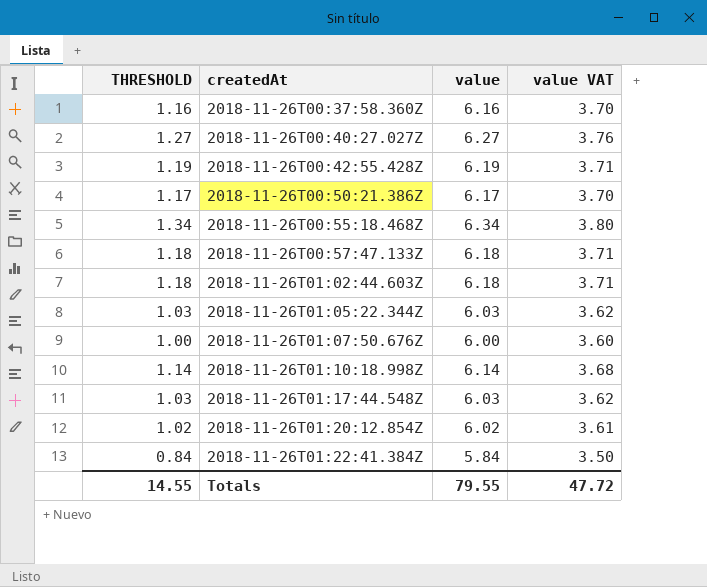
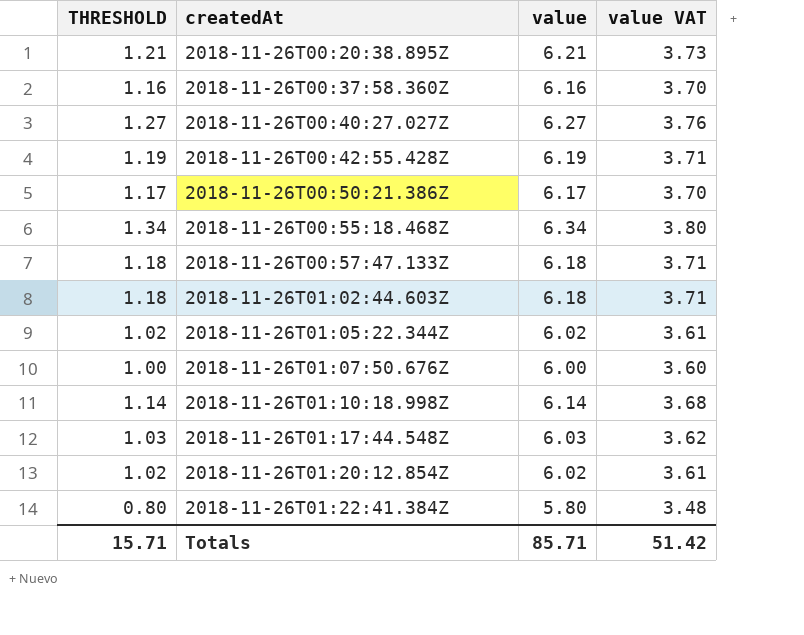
row 2018-11-26T00:20:38.895Z: none -> 1.21 | 6.21 | 3.73
2018-11-26T01:05:22.344Z | THRESHOLD: 1.03 -> 1.02
2018-11-26T01:05:22.344Z | value: 6.03 -> 6.02
2018-11-26T01:05:22.344Z | value VAT: 3.62 -> 3.61
2018-11-26T01:22:41.384Z | THRESHOLD: 0.84 -> 0.80
2018-11-26T01:22:41.384Z | value: 5.84 -> 5.80
2018-11-26T01:22:41.384Z | value VAT: 3.50 -> 3.48
Totals | THRESHOLD: 14.55 -> 15.71
Totals | value: 79.55 -> 85.71
Totals | value VAT: 47.72 -> 51.42

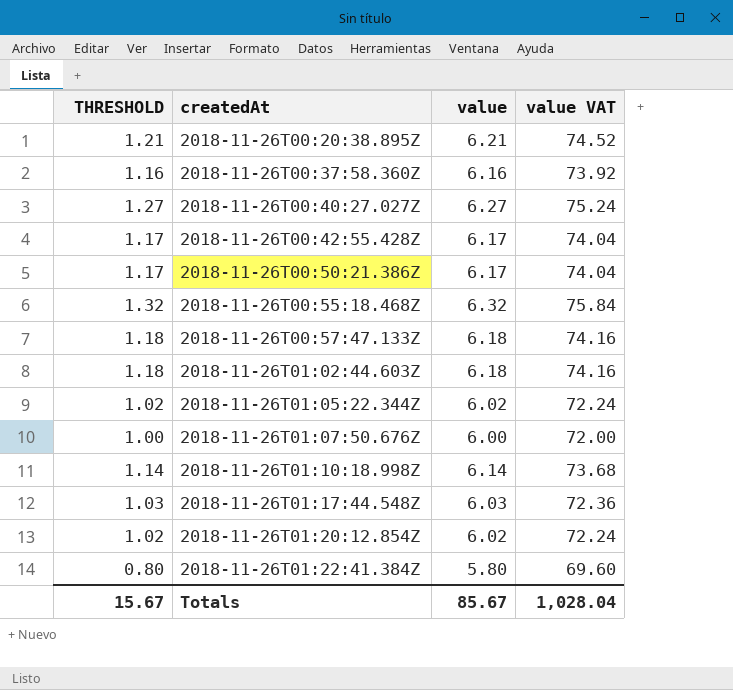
column value VAT | formula: [value] * 0.6 -> [value] * 12
2018-11-26T00:42:55.428Z | THRESHOLD: 1.19 -> 1.17
2018-11-26T00:42:55.428Z | value: 6.19 -> 6.17
2018-11-26T00:55:18.468Z | THRESHOLD: 1.34 -> 1.32
2018-11-26T00:55:18.468Z | value: 6.34 -> 6.32
Totals | THRESHOLD: 15.71 -> 15.67
Totals | value: 85.71 -> 85.67
Totals | value VAT: 51.42 -> 1,028.04

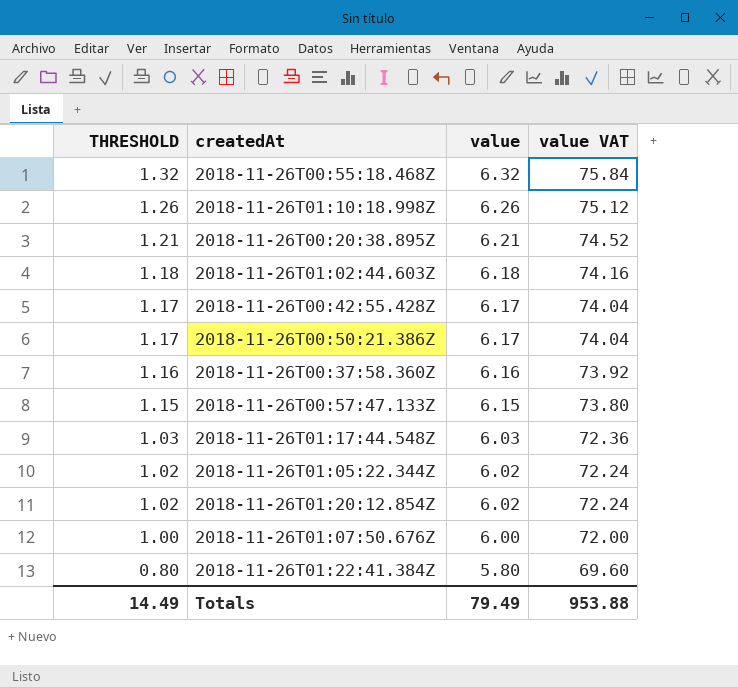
row order: createdAt ascending -> THRESHOLD descending
row 2018-11-26T00:40:27.027Z: 1.27 | 6.27 | 75.24 -> none
2018-11-26T01:10:18.998Z | THRESHOLD: 1.14 -> 1.26
2018-11-26T01:10:18.998Z | value: 6.14 -> 6.26
2018-11-26T01:10:18.998Z | value VAT: 73.68 -> 75.12
2018-11-26T00:57:47.133Z | THRESHOLD: 1.18 -> 1.15
2018-11-26T00:57:47.133Z | value: 6.18 -> 6.15
2018-11-26T00:57:47.133Z | value VAT: 74.16 -> 73.80
Totals | THRESHOLD: 15.67 -> 14.49
Totals | value: 85.67 -> 79.49
Totals | value VAT: 1,028.04 -> 953.88

